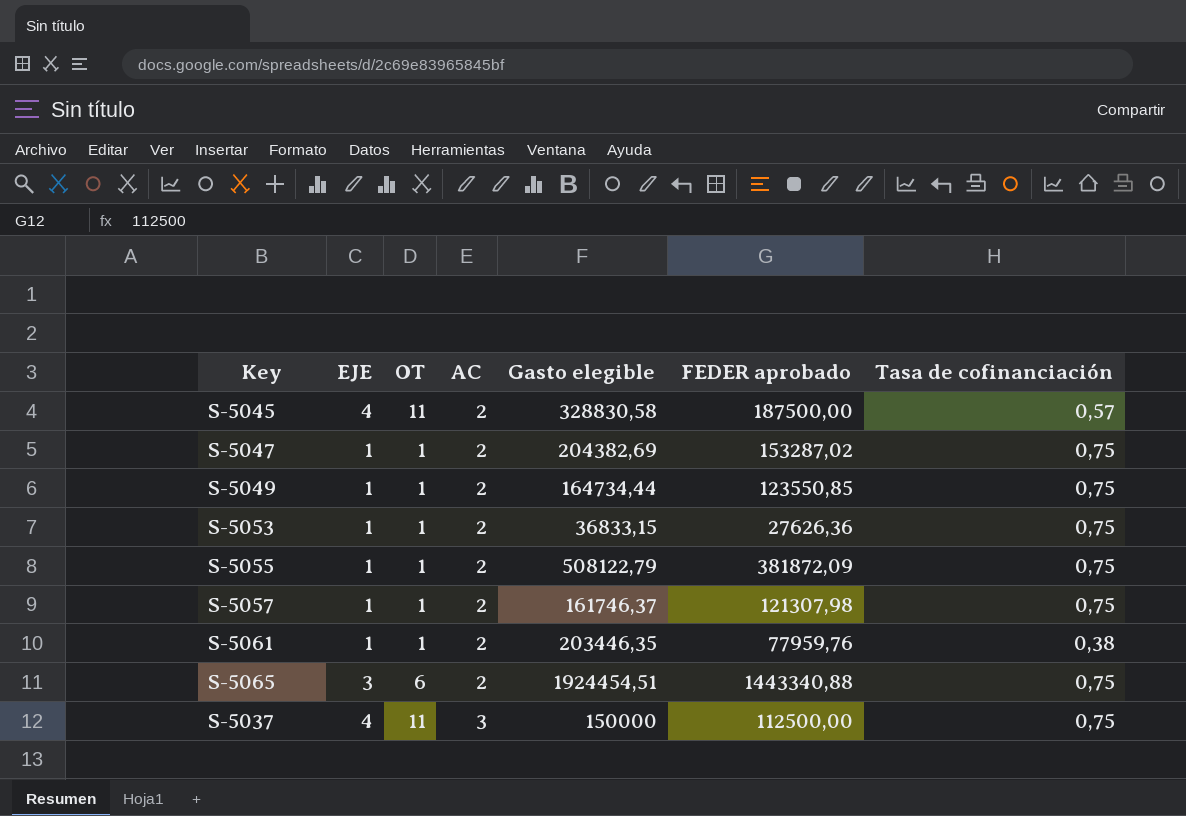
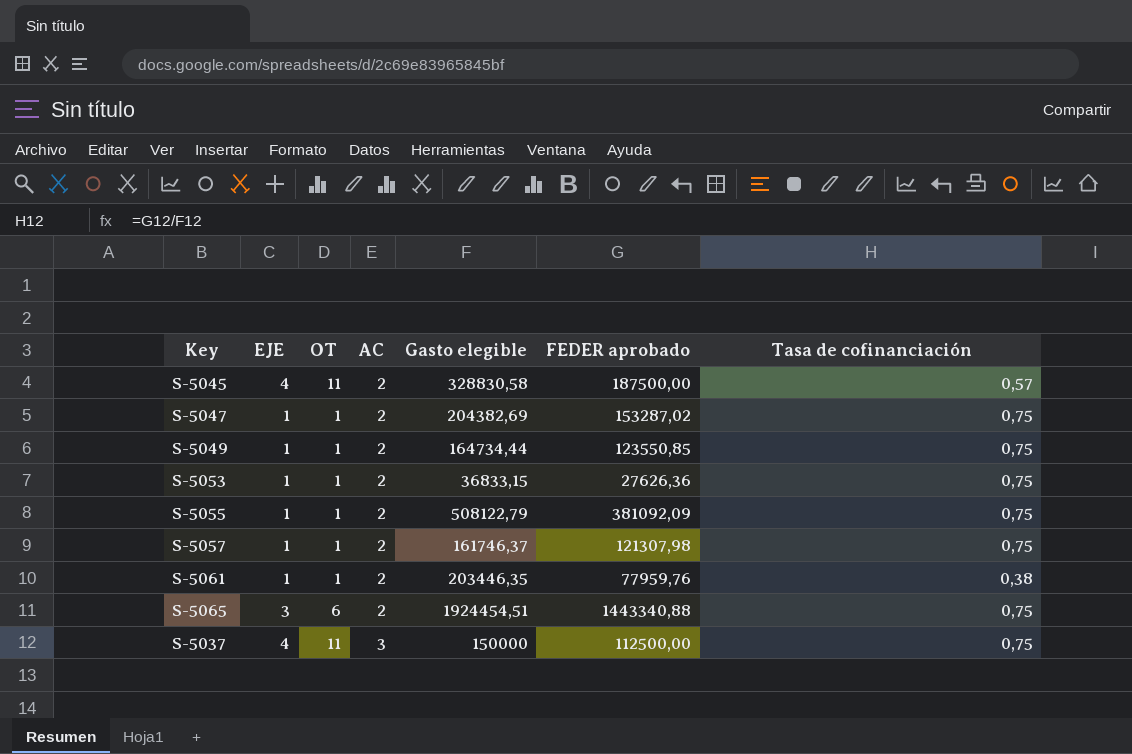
S-5055 | FEDER aprobado: 381872,09 -> 381092,09

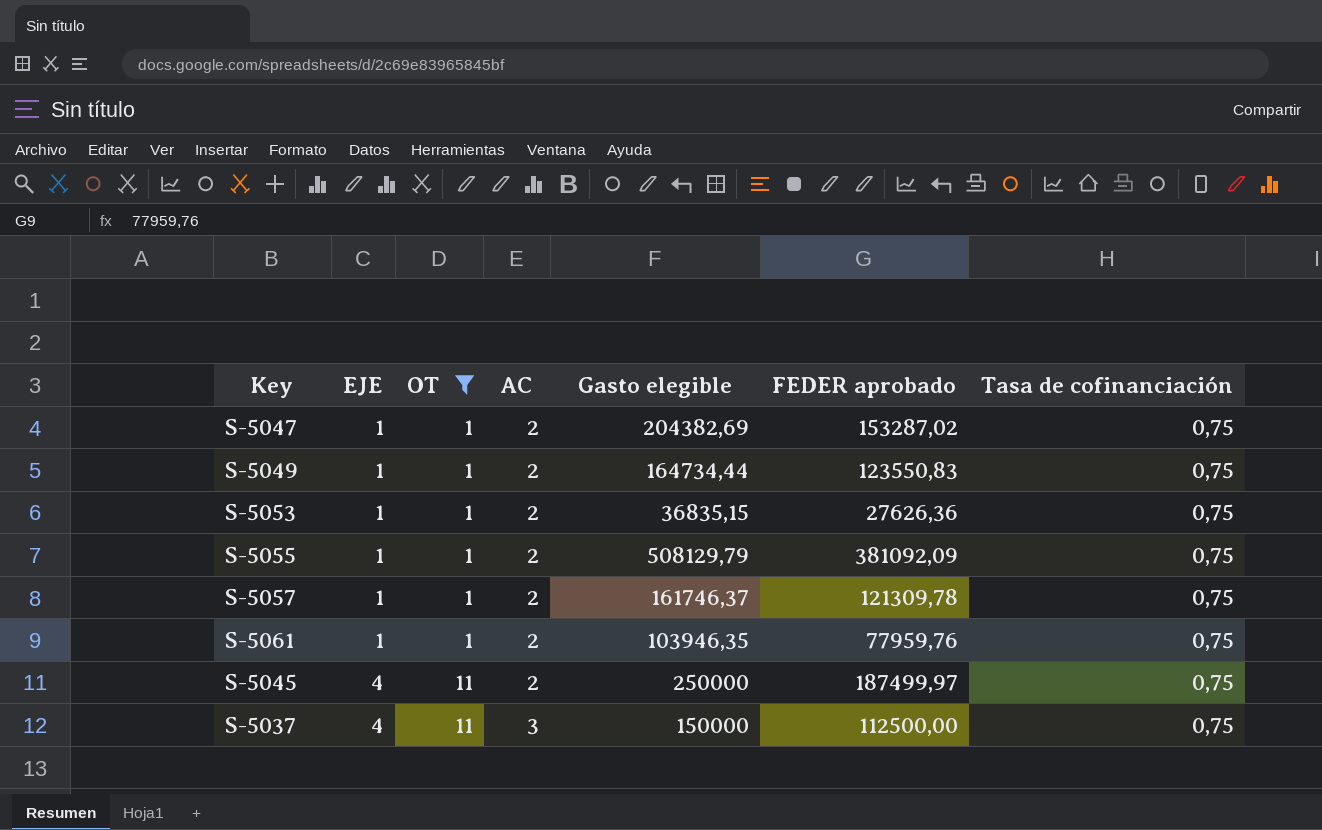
filter: none -> OT != 6
row order: AC ascending -> EJE ascending
S-5049 | FEDER aprobado: 123550,85 -> 123550,83
S-5053 | Gasto elegible: 36833,15 -> 36835,15
S-5055 | Gasto elegible: 508122,79 -> 508129,79
S-5057 | FEDER aprobado: 121307,98 -> 121309,78
S-5061 | Gasto elegible: 203446,35 -> 103946,35
S-5061 | Tasa de cofinanciación: 0,38 -> 0,75
S-5045 | Gasto elegible: 328830,58 -> 250000
S-5045 | FEDER aprobado: 187500,00 -> 187499,97
S-5045 | Tasa de cofinanciación: 0,57 -> 0,75

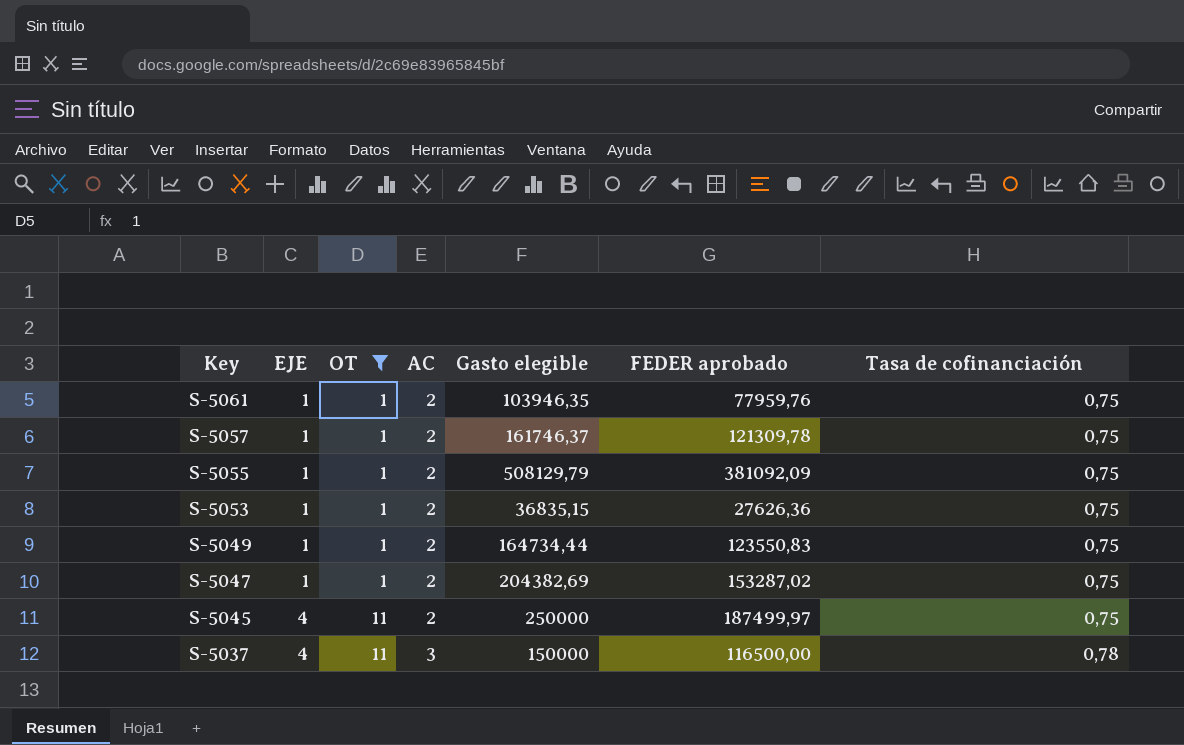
row order: EJE ascending -> Key descending
S-5037 | FEDER aprobado: 112500,00 -> 116500,00
S-5037 | Tasa de cofinanciación: 0,75 -> 0,78

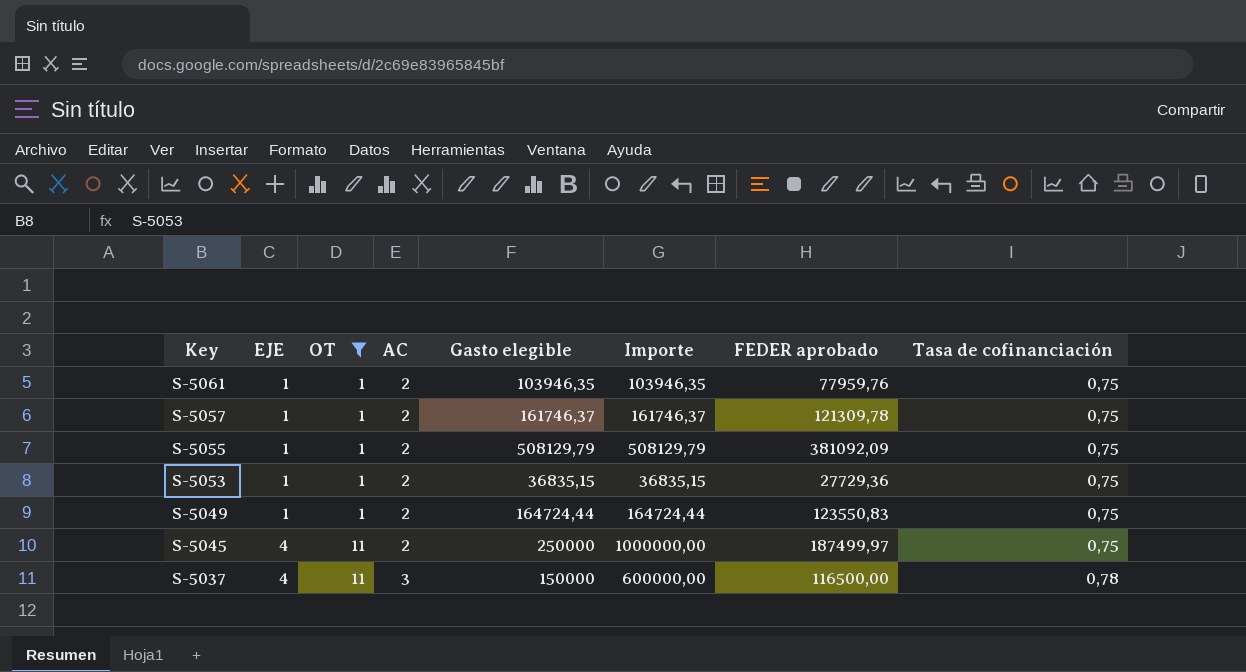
column Importe | formula: none -> [EJE] * [Gasto elegible]
row S-5047: 1 | 1 | 2 | 204382,69 | 153287,02 | 0,75 -> none
S-5053 | FEDER aprobado: 27626,36 -> 27729,36
S-5049 | Gasto elegible: 164734,44 -> 164724,44

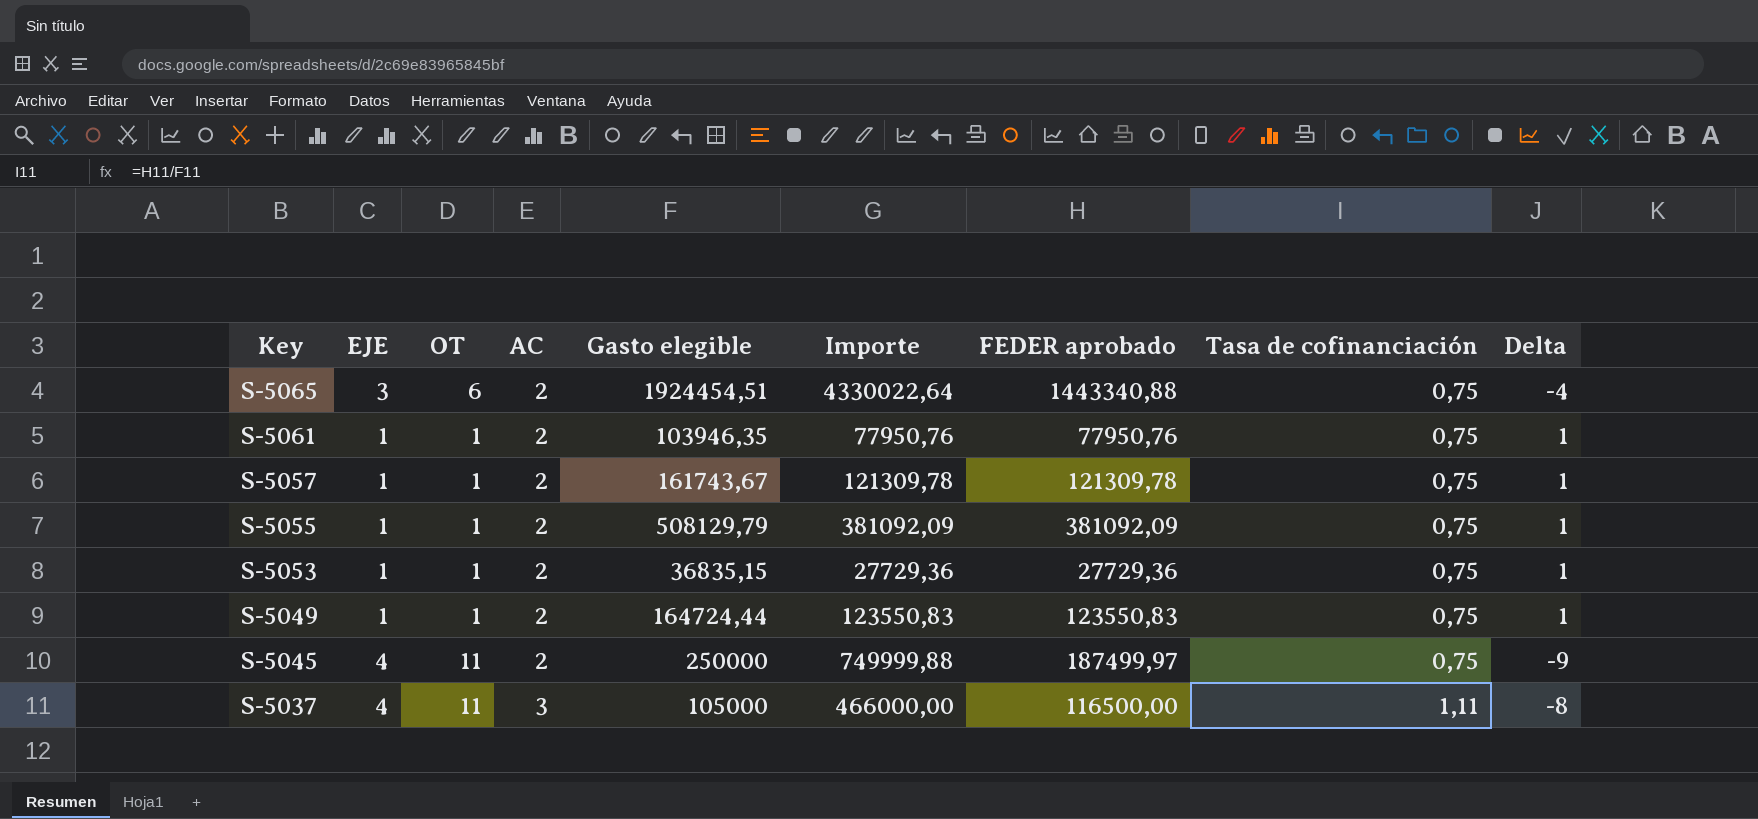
filter: OT != 6 -> none
column Importe | formula: [EJE] * [Gasto elegible] -> [EJE] * [FEDER aprobado]
column Delta | formula: none -> [AC] - [OT]
S-5061 | FEDER aprobado: 77959,76 -> 77950,76
S-5057 | Gasto elegible: 161746,37 -> 161743,67
S-5037 | Gasto elegible: 150000 -> 105000
S-5037 | Tasa de cofinanciación: 0,78 -> 1,11

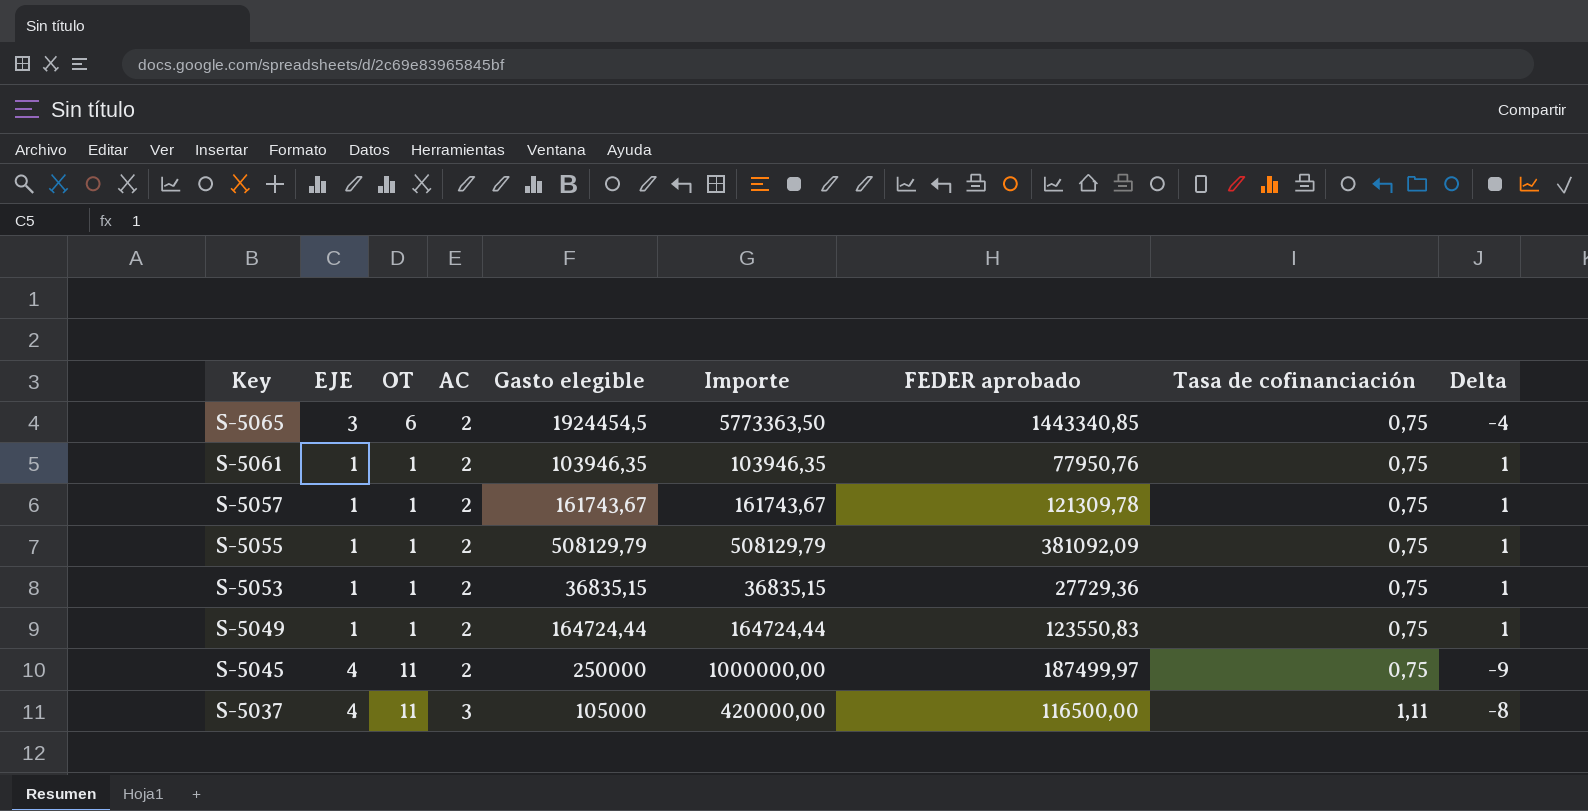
column Importe | formula: [EJE] * [FEDER aprobado] -> [EJE] * [Gasto elegible]
S-5065 | Gasto elegible: 1924454,51 -> 1924454,5
S-5065 | FEDER aprobado: 1443340,88 -> 1443340,85

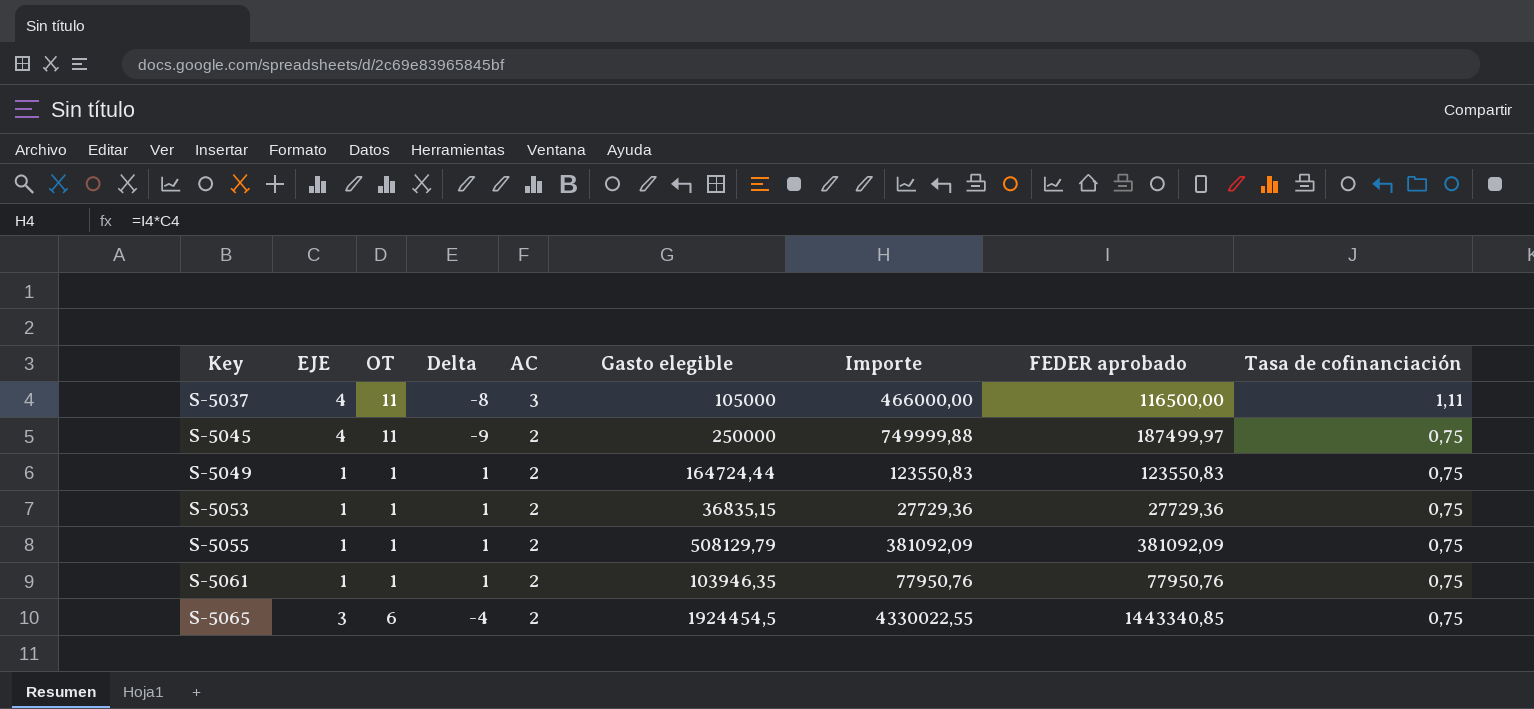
row order: Key descending -> Key ascending
column Delta | position: 9 -> 4
column Importe | formula: [EJE] * [Gasto elegible] -> [EJE] * [FEDER aprobado]
row S-5057: 1 | 1 | 2 | 161743,67 | 161743,67 | 121309,78 | 0,75 | 1 -> none

